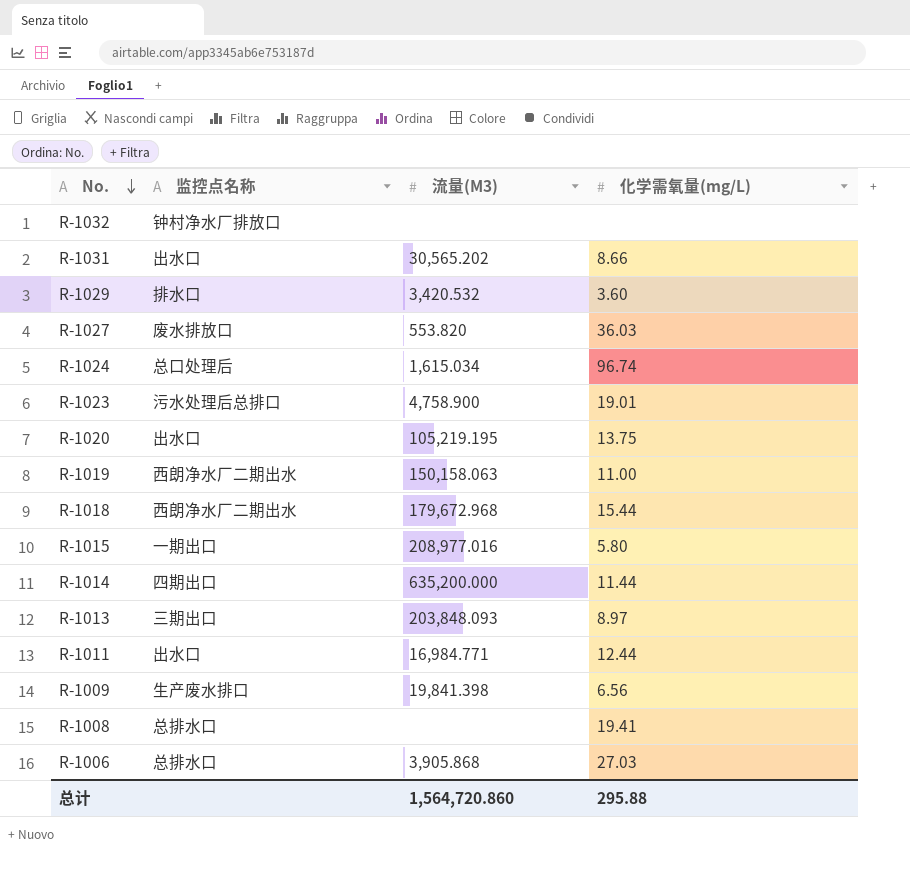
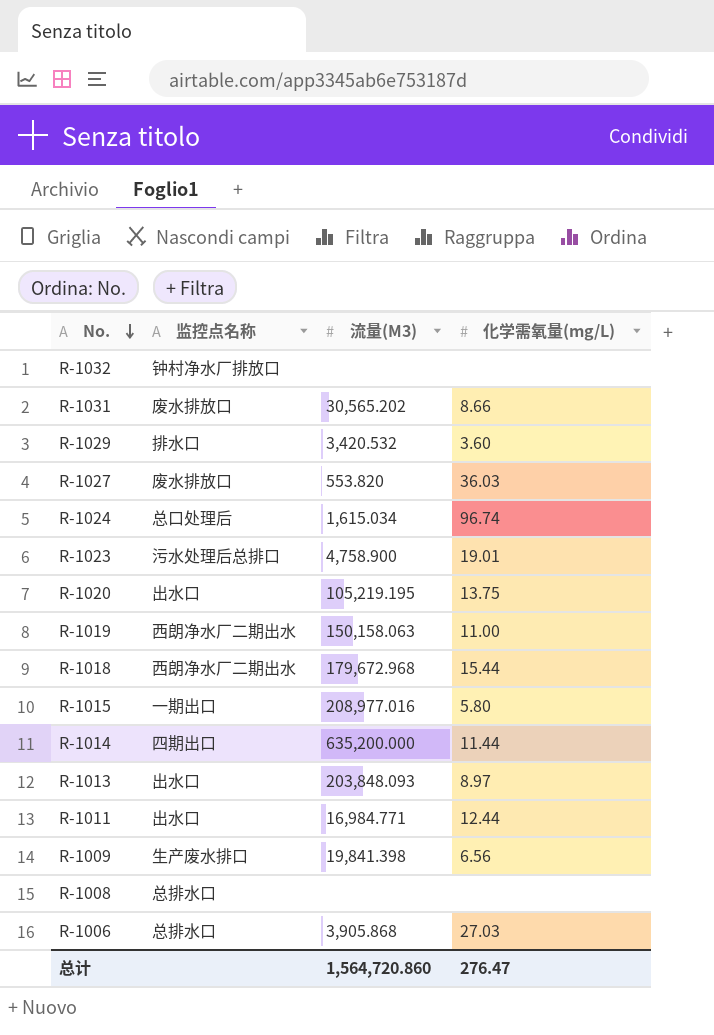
R-1031 | 监控点名称: 出水口 -> 废水排放口
R-1013 | 监控点名称: 三期出口 -> 出水口
R-1008 | 化学需氧量(mg/L): 19.41 -> none
总计 | 化学需氧量(mg/L): 295.88 -> 276.47

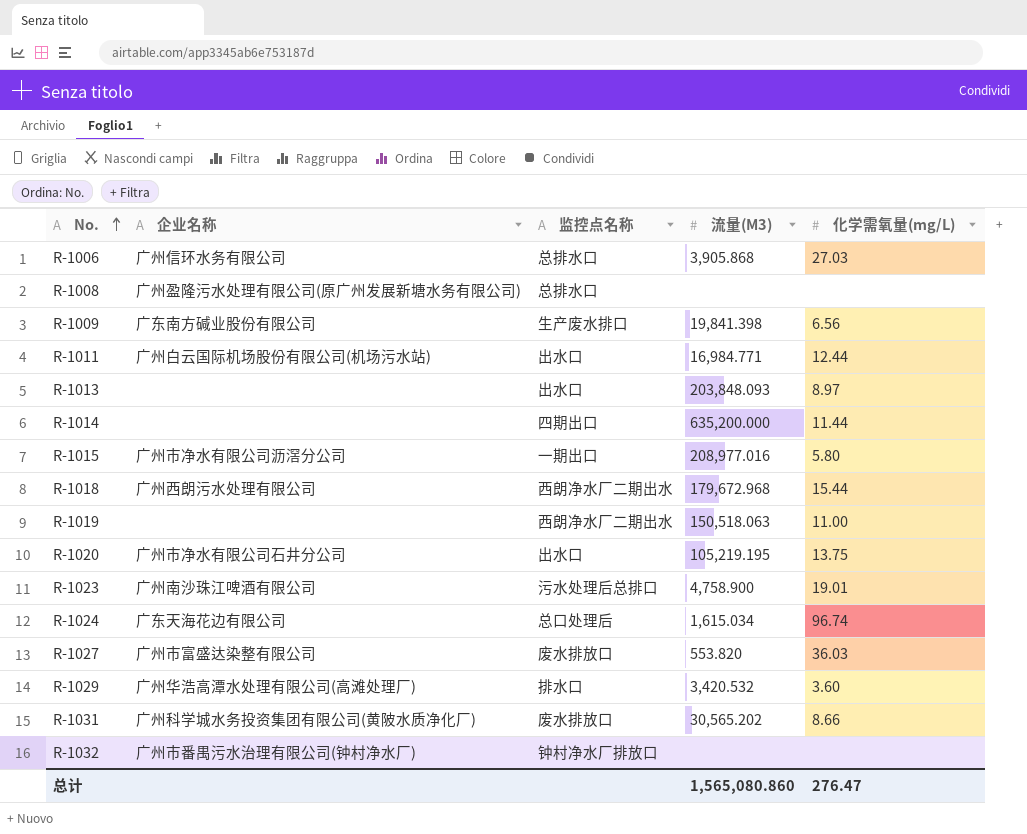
row order: No. descending -> No. ascending
column 企业名称 | position: none -> 2
R-1019 | 流量(M3): 150,158.063 -> 150,518.063
总计 | 流量(M3): 1,564,720.860 -> 1,565,080.860

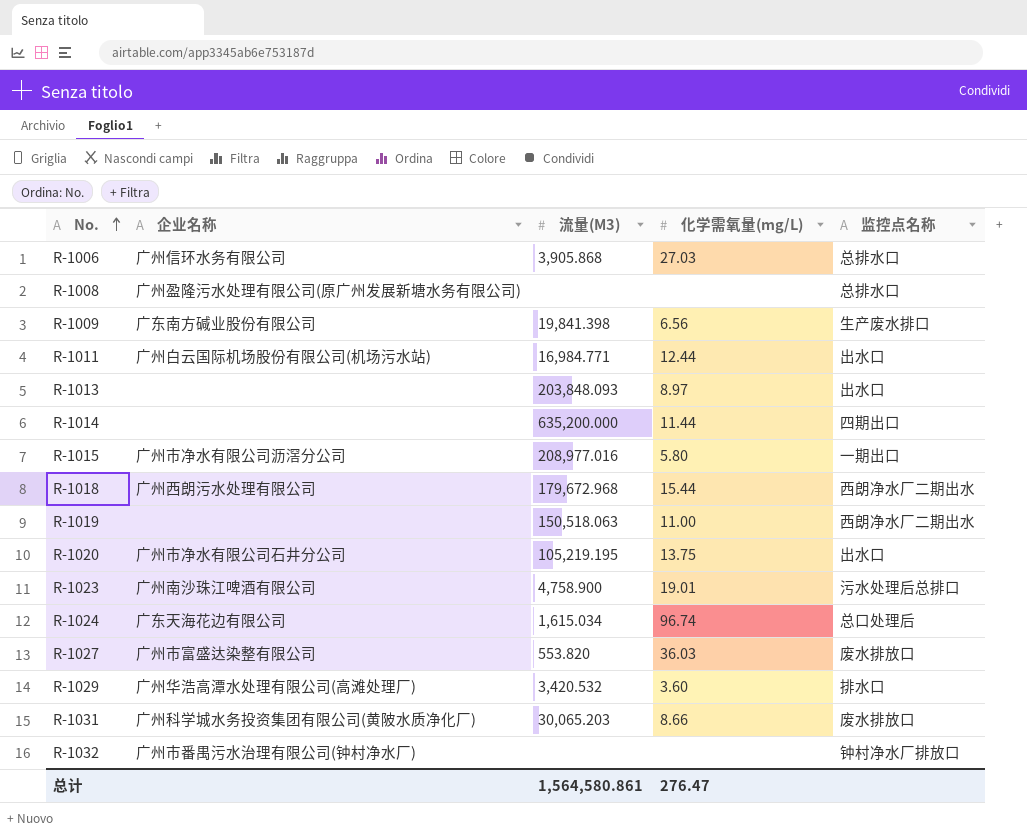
column 监控点名称 | position: 3 -> 5
R-1031 | 流量(M3): 30,565.202 -> 30,065.203
总计 | 流量(M3): 1,565,080.860 -> 1,564,580.861

